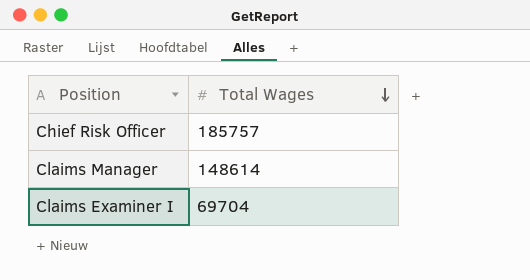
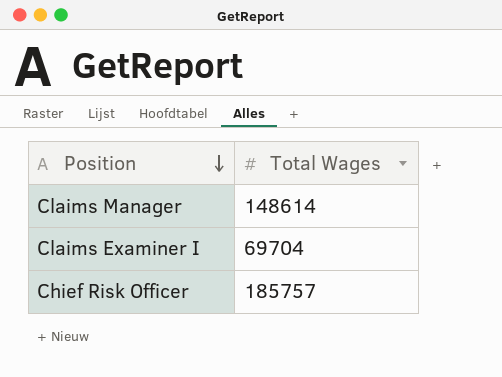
row order: Total Wages descending -> Position descending

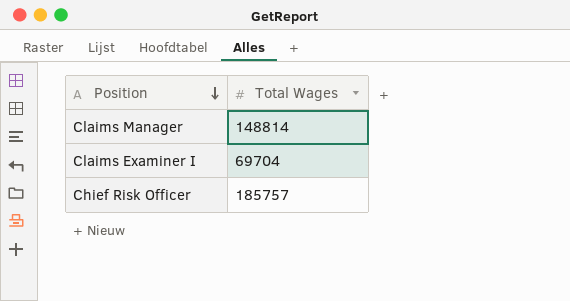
Claims Manager | Total Wages: 148614 -> 148814

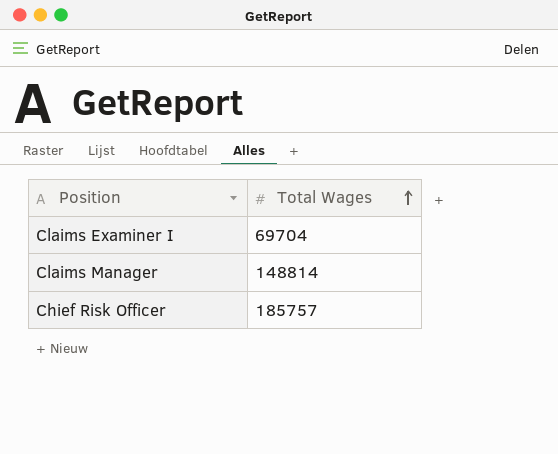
row order: Position descending -> Total Wages ascending

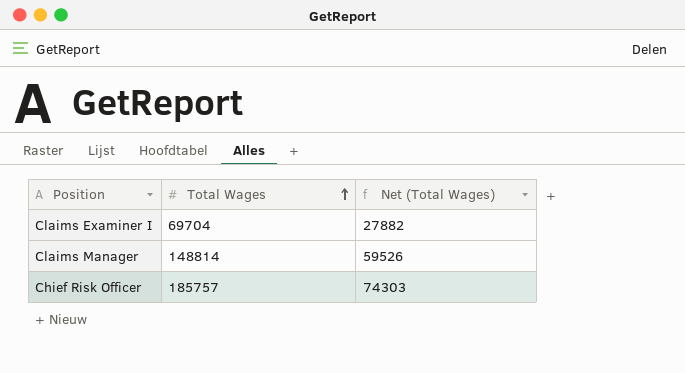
column Net (Total Wages) | formula: none -> [Total Wages] * 0.4

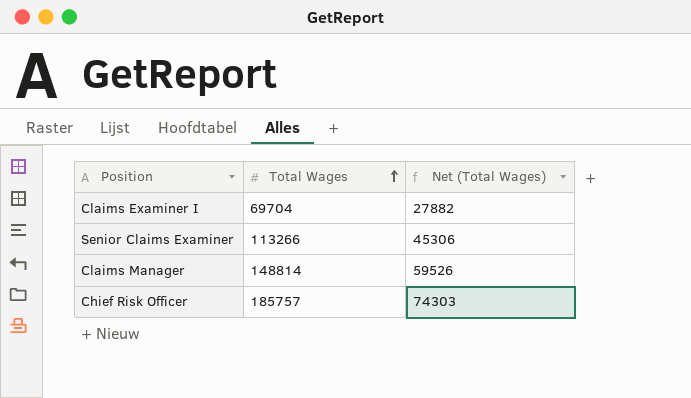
row Senior Claims Examiner: none -> 113266 | 45306

